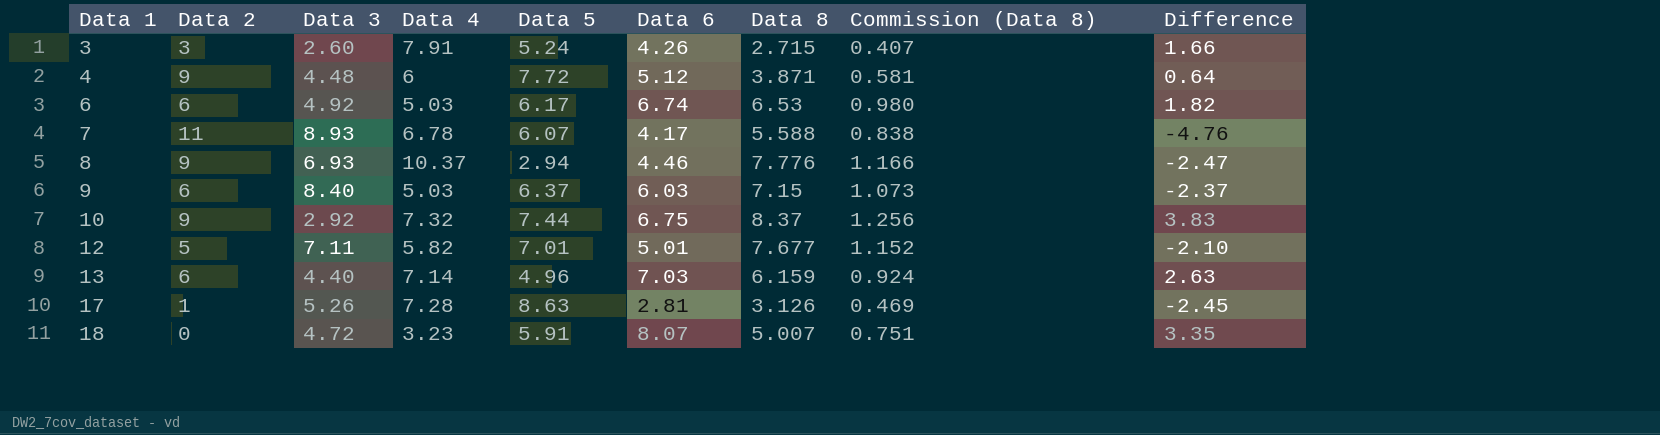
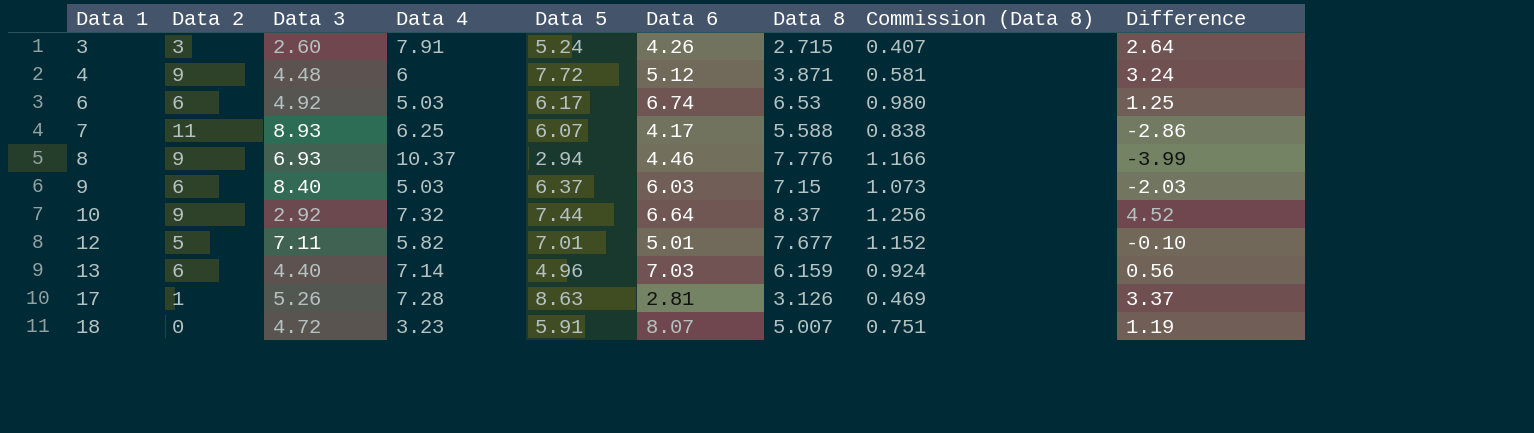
column Difference | formula: [Data 6] - [Data 3] -> [Data 5] - [Data 3]
7 | Data 4: 6.78 -> 6.25
10 | Data 6: 6.75 -> 6.64

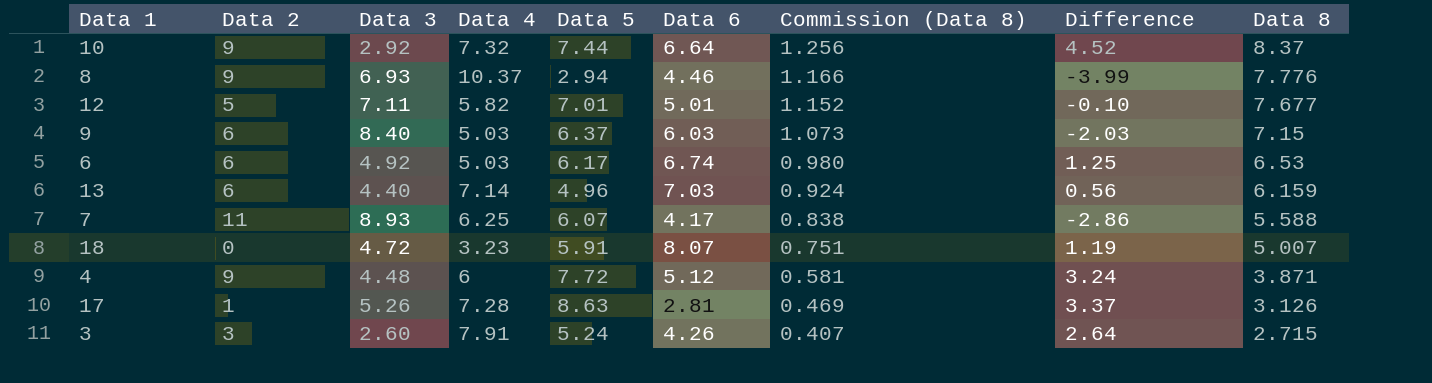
row order: Data 1 ascending -> Commission (Data 8) descending
column Data 8 | position: 7 -> 9

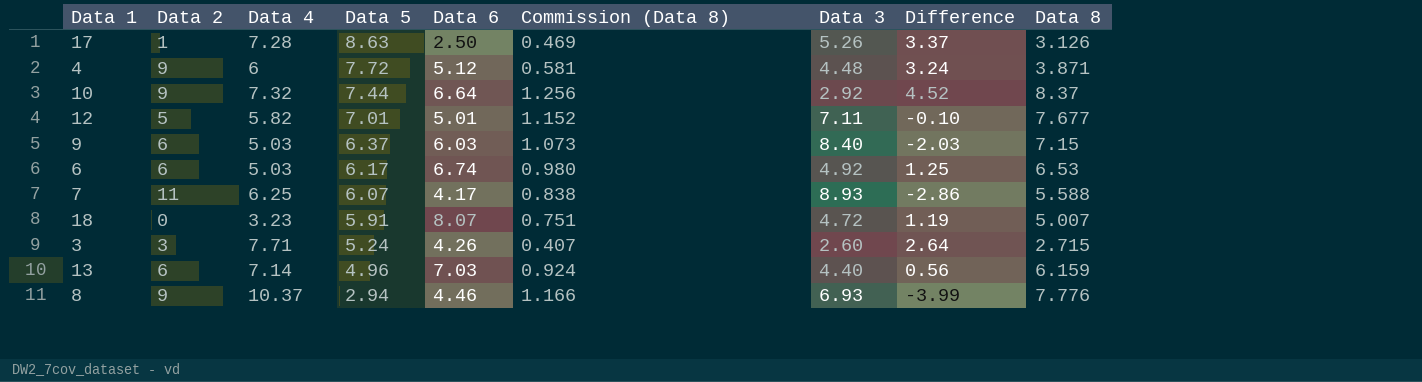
row order: Commission (Data 8) descending -> Data 5 descending
column Data 3 | position: 3 -> 7
17 | Data 6: 2.81 -> 2.50
3 | Data 4: 7.91 -> 7.71

